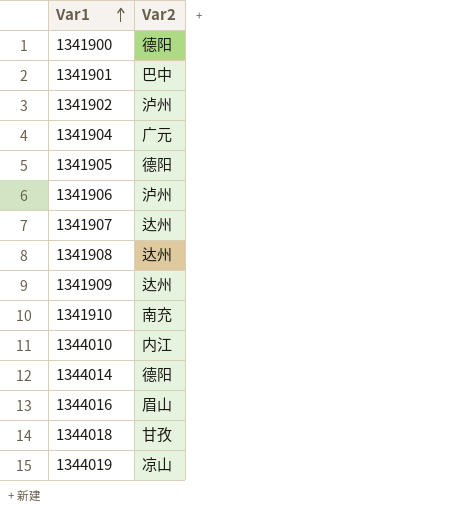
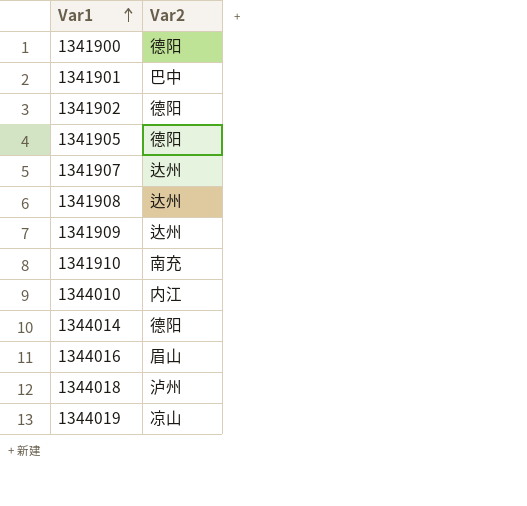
row 1341904: 广元 -> none
row 1341906: 泸州 -> none
1341902 | Var2: 泸州 -> 德阳
1344018 | Var2: 甘孜 -> 泸州

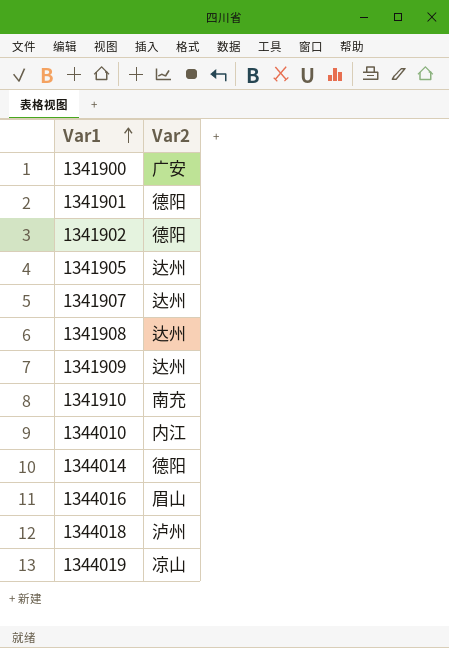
1341900 | Var2: 德阳 -> 广安
1341901 | Var2: 巴中 -> 德阳
1341905 | Var2: 德阳 -> 达州

